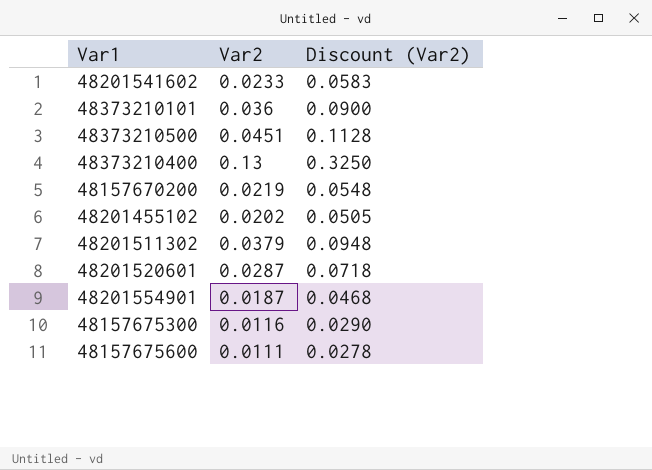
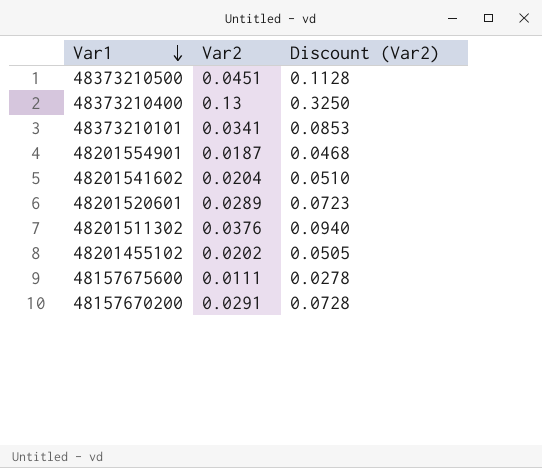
row order: none -> Var1 descending
row 48157675300: 0.0116 | 0.0290 -> none
48373210101 | Var2: 0.036 -> 0.0341
48373210101 | Discount (Var2): 0.0900 -> 0.0853
48201541602 | Var2: 0.0233 -> 0.0204
48201541602 | Discount (Var2): 0.0583 -> 0.0510
48201520601 | Var2: 0.0287 -> 0.0289
48201520601 | Discount (Var2): 0.0718 -> 0.0723
48201511302 | Var2: 0.0379 -> 0.0376
48201511302 | Discount (Var2): 0.0948 -> 0.0940
48157670200 | Var2: 0.0219 -> 0.0291
48157670200 | Discount (Var2): 0.0548 -> 0.0728

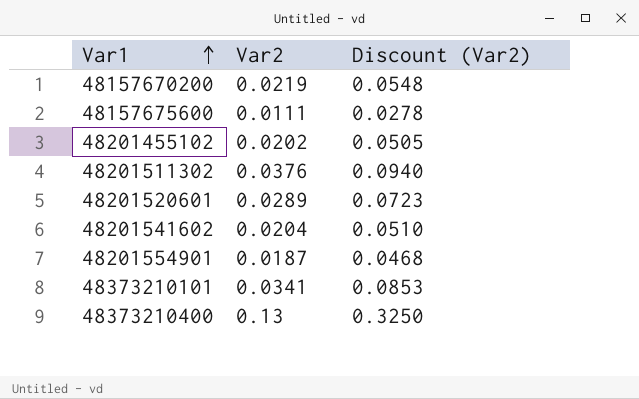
row order: Var1 descending -> Var1 ascending
row 48373210500: 0.0451 | 0.1128 -> none
48157670200 | Var2: 0.0291 -> 0.0219
48157670200 | Discount (Var2): 0.0728 -> 0.0548

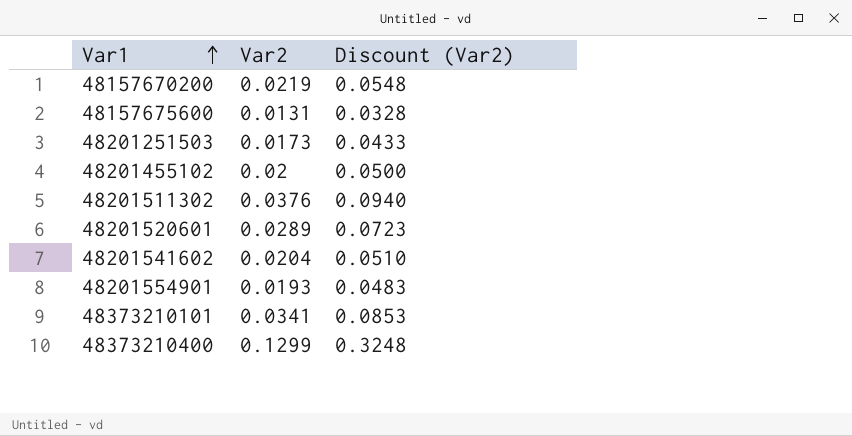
48157675600 | Var2: 0.0111 -> 0.0131
48157675600 | Discount (Var2): 0.0278 -> 0.0328
row 48201251503: none -> 0.0173 | 0.0433
48201455102 | Var2: 0.0202 -> 0.02
48201455102 | Discount (Var2): 0.0505 -> 0.0500
48201554901 | Var2: 0.0187 -> 0.0193
48201554901 | Discount (Var2): 0.0468 -> 0.0483
48373210400 | Var2: 0.13 -> 0.1299
48373210400 | Discount (Var2): 0.3250 -> 0.3248

